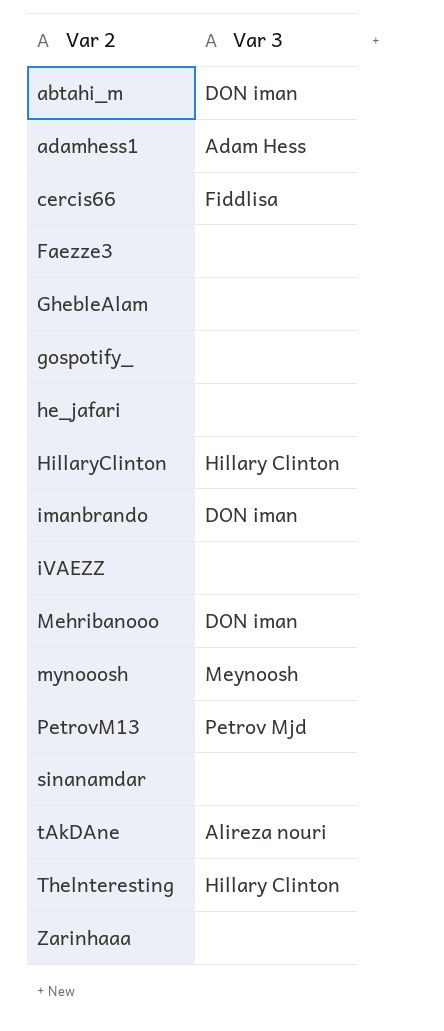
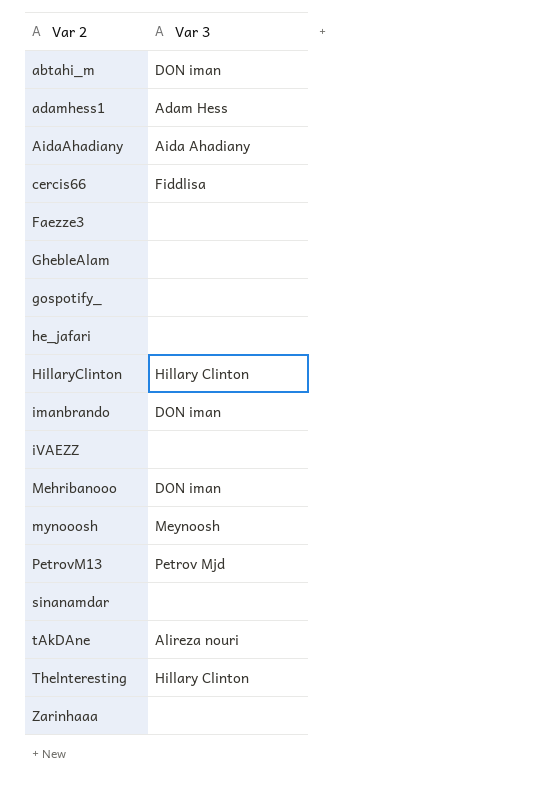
row AidaAhadiany: none -> Aida Ahadiany

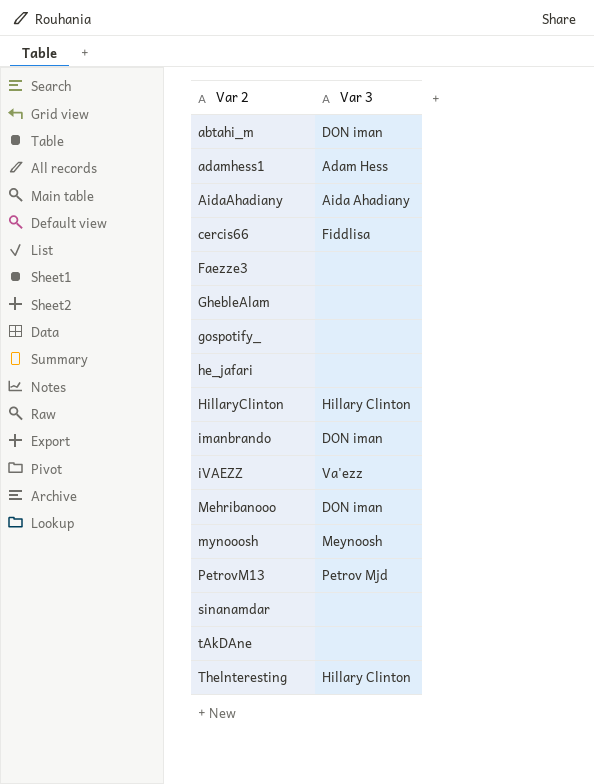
row Zarinhaaa: none -> none
iVAEZZ | Var 3: none -> Va'ezz
tAkDAne | Var 3: Alireza nouri -> none

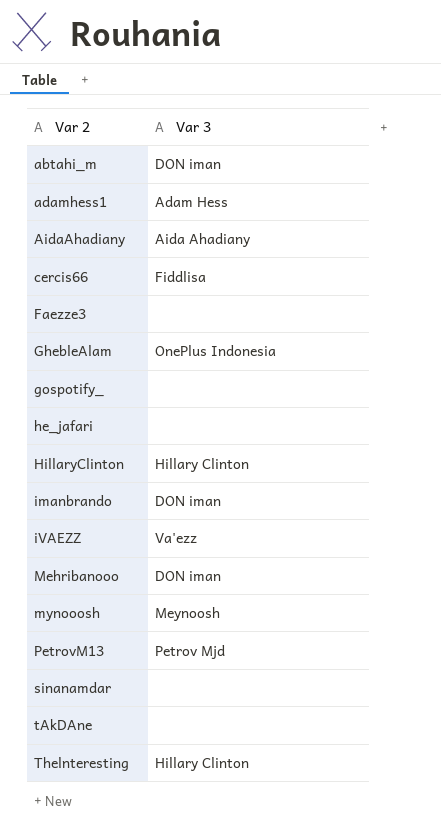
GhebleAlam | Var 3: none -> OnePlus Indonesia

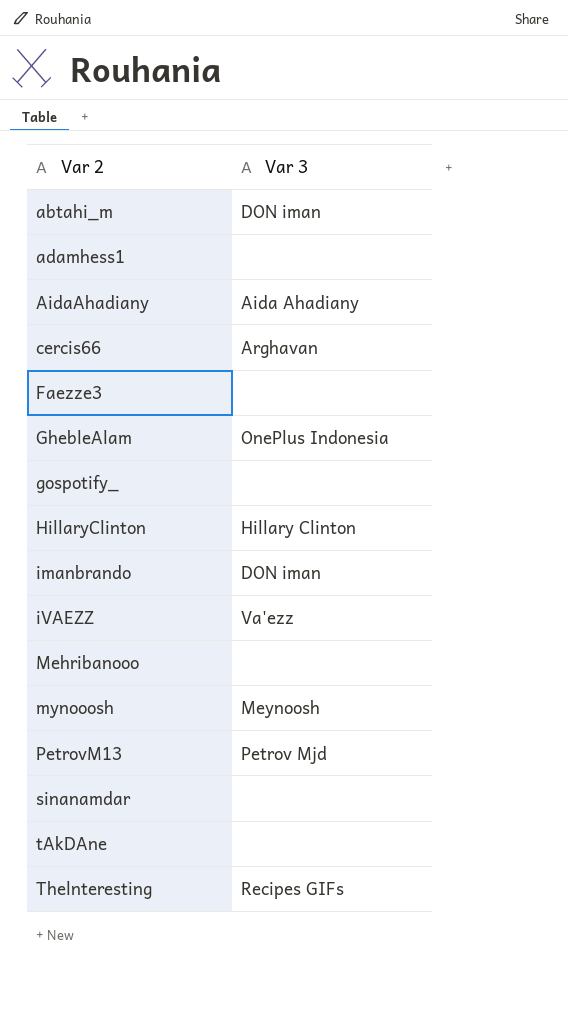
row he_jafari: none -> none
adamhess1 | Var 3: Adam Hess -> none
cercis66 | Var 3: Fiddlisa -> Arghavan
Mehribanooo | Var 3: DON iman -> none
Thelnteresting | Var 3: Hillary Clinton -> Recipes GIFs

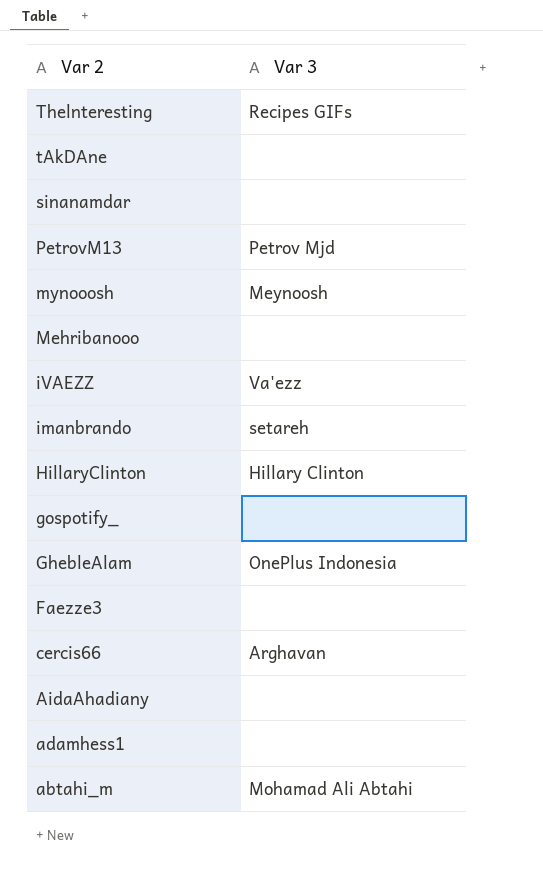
row order: Var 2 ascending -> Var 2 descending
imanbrando | Var 3: DON iman -> setareh
AidaAhadiany | Var 3: Aida Ahadiany -> none
abtahi_m | Var 3: DON iman -> Mohamad Ali Abtahi

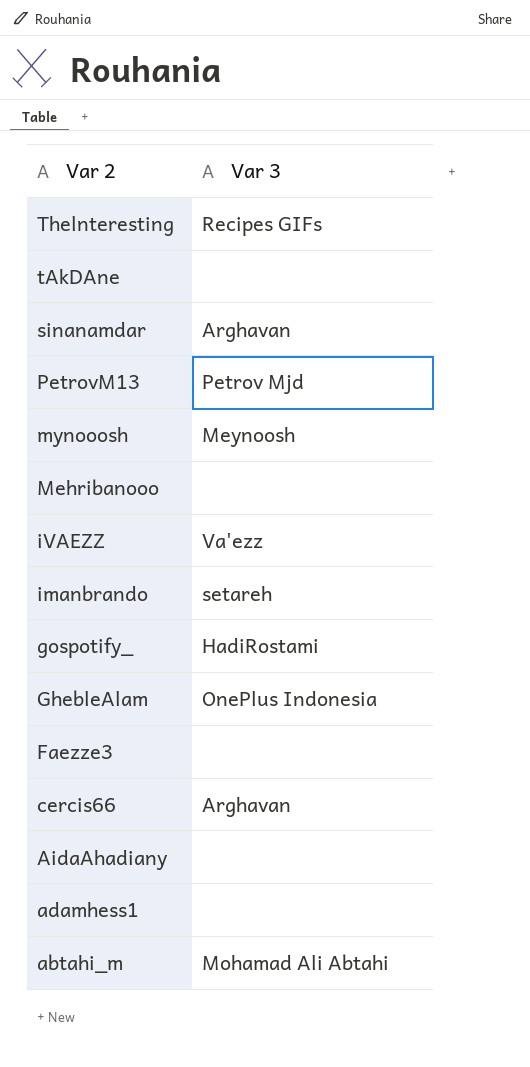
row HillaryClinton: Hillary Clinton -> none
sinanamdar | Var 3: none -> Arghavan
gospotify_ | Var 3: none -> HadiRostami

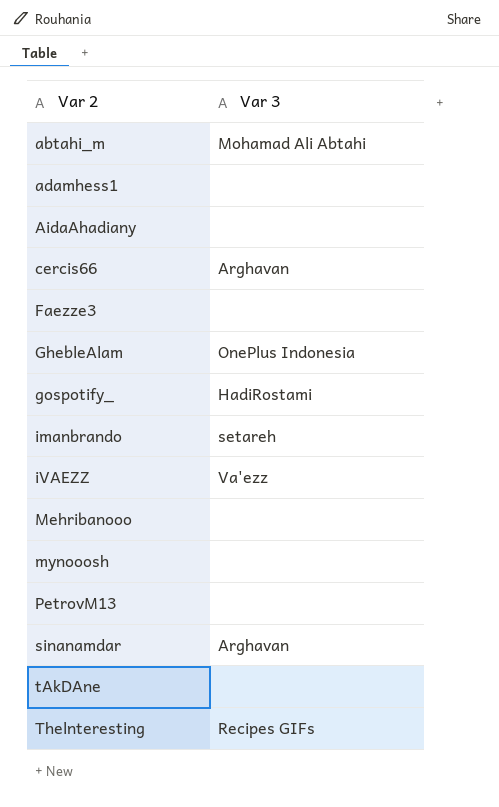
row order: Var 2 descending -> Var 2 ascending
mynooosh | Var 3: Meynoosh -> none
PetrovM13 | Var 3: Petrov Mjd -> none

